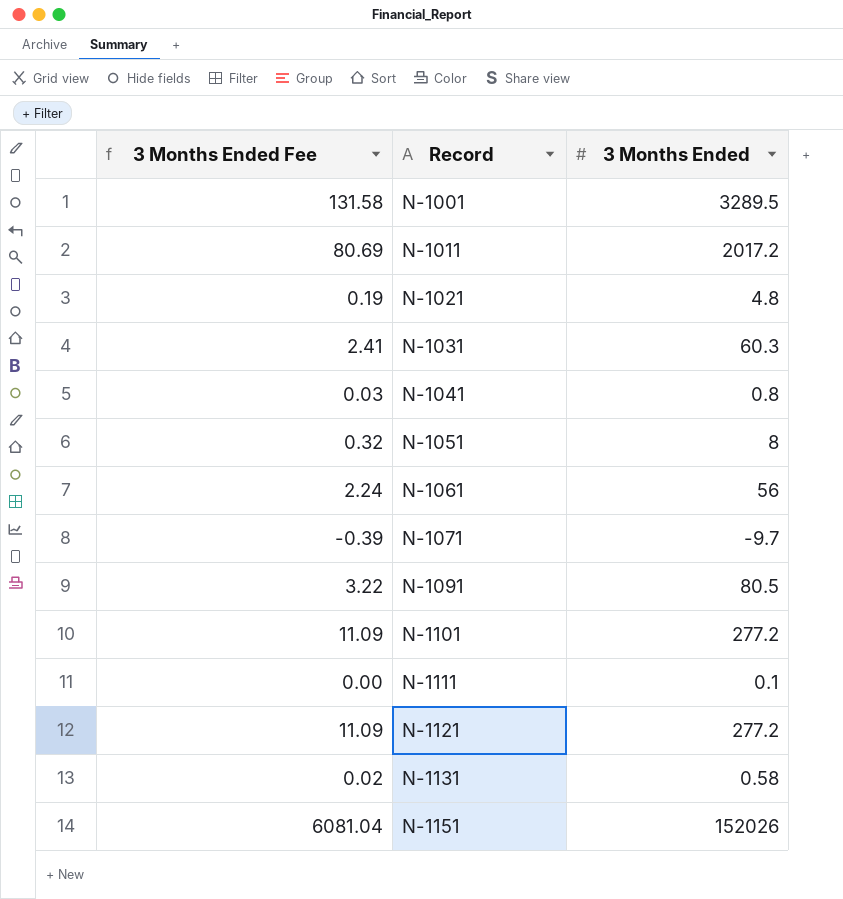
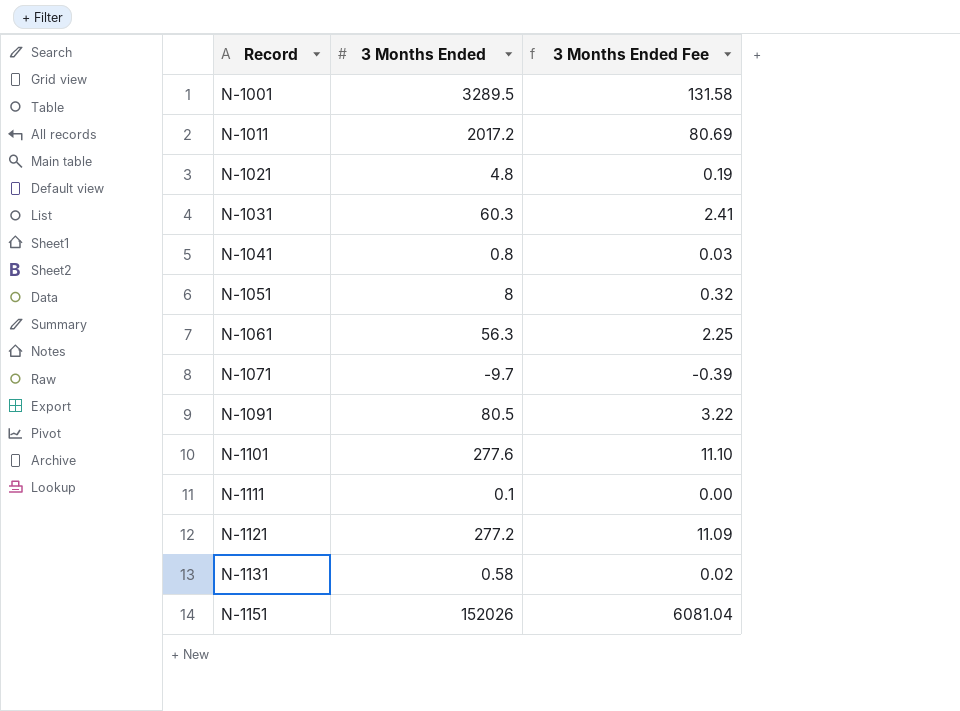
column 3 Months Ended Fee | position: 1 -> 3
N-1061 | 3 Months Ended: 56 -> 56.3
N-1061 | 3 Months Ended Fee: 2.24 -> 2.25
N-1101 | 3 Months Ended: 277.2 -> 277.6
N-1101 | 3 Months Ended Fee: 11.09 -> 11.10

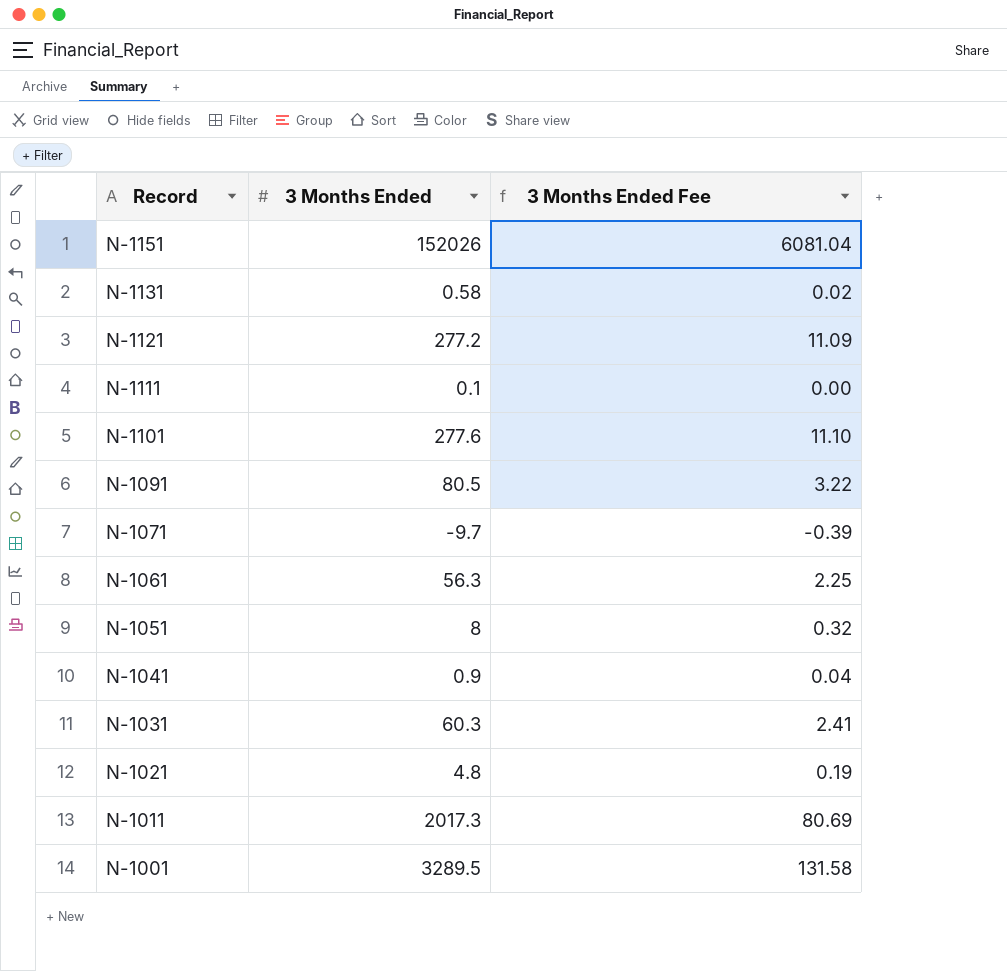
row order: Record ascending -> Record descending
N-1041 | 3 Months Ended: 0.8 -> 0.9
N-1041 | 3 Months Ended Fee: 0.03 -> 0.04
N-1011 | 3 Months Ended: 2017.2 -> 2017.3

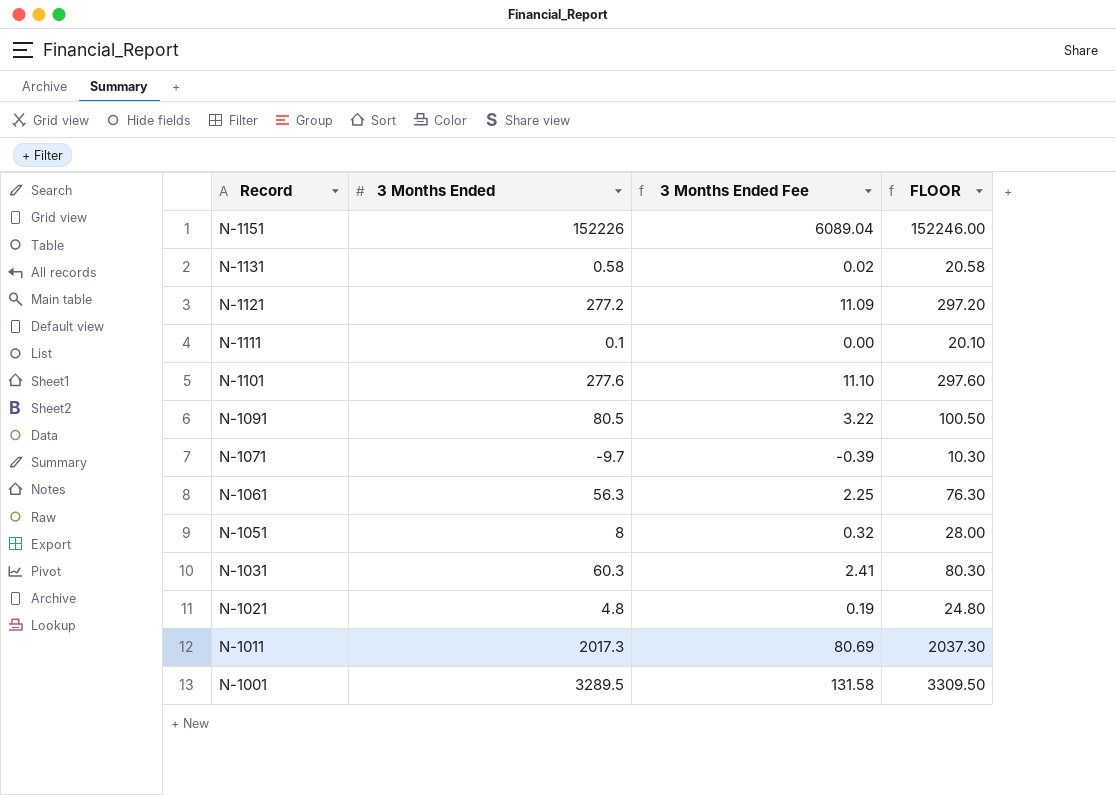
column FLOOR | formula: none -> [3 Months Ended] + 20
row N-1041: 0.9 | 0.04 -> none
N-1151 | 3 Months Ended: 152026 -> 152226
N-1151 | 3 Months Ended Fee: 6081.04 -> 6089.04

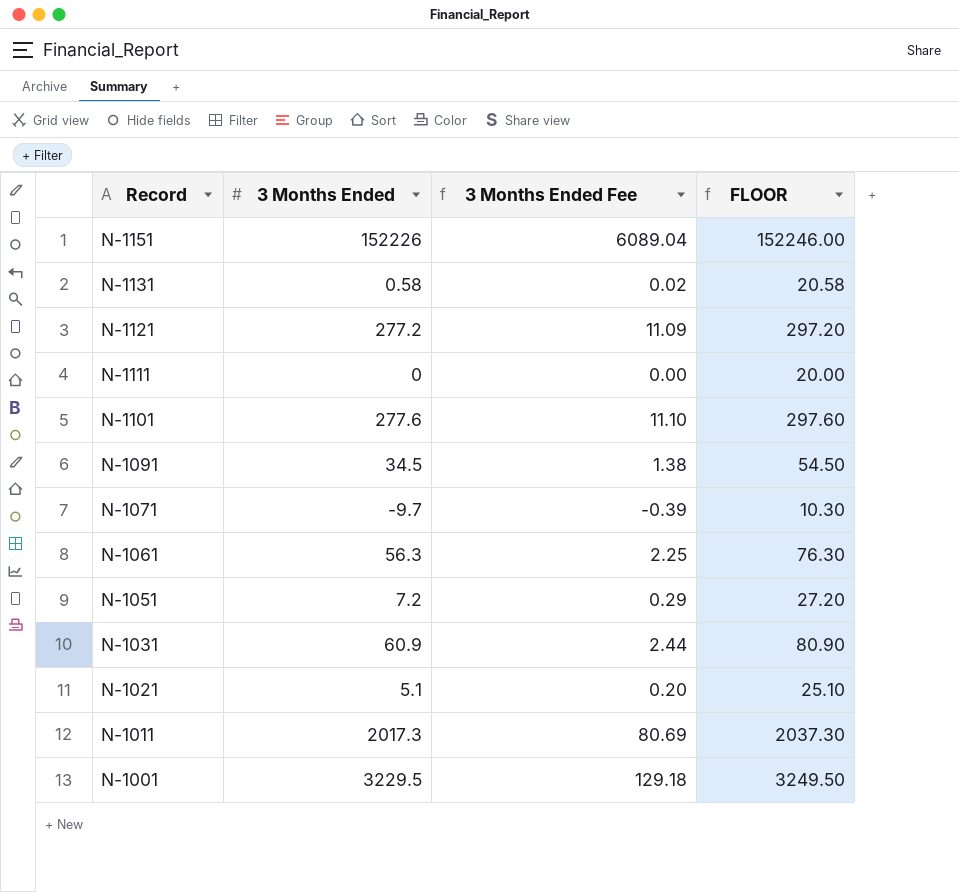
N-1111 | 3 Months Ended: 0.1 -> 0
N-1111 | FLOOR: 20.10 -> 20.00
N-1091 | 3 Months Ended: 80.5 -> 34.5
N-1091 | 3 Months Ended Fee: 3.22 -> 1.38
N-1091 | FLOOR: 100.50 -> 54.50
N-1051 | 3 Months Ended: 8 -> 7.2
N-1051 | 3 Months Ended Fee: 0.32 -> 0.29
N-1051 | FLOOR: 28.00 -> 27.20
N-1031 | 3 Months Ended: 60.3 -> 60.9
N-1031 | 3 Months Ended Fee: 2.41 -> 2.44
N-1031 | FLOOR: 80.30 -> 80.90
N-1021 | 3 Months Ended: 4.8 -> 5.1
N-1021 | 3 Months Ended Fee: 0.19 -> 0.20
N-1021 | FLOOR: 24.80 -> 25.10
N-1001 | 3 Months Ended: 3289.5 -> 3229.5
N-1001 | 3 Months Ended Fee: 131.58 -> 129.18
N-1001 | FLOOR: 3309.50 -> 3249.50

